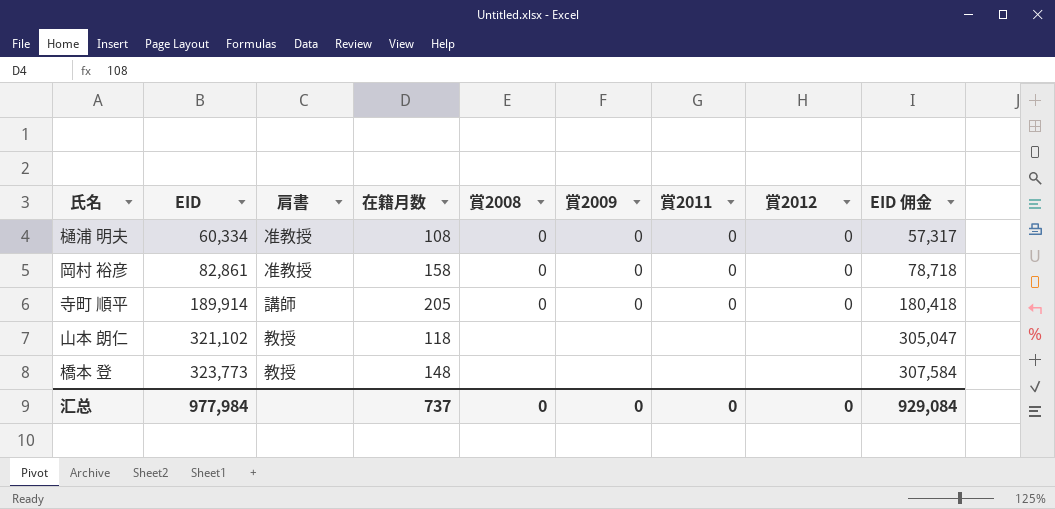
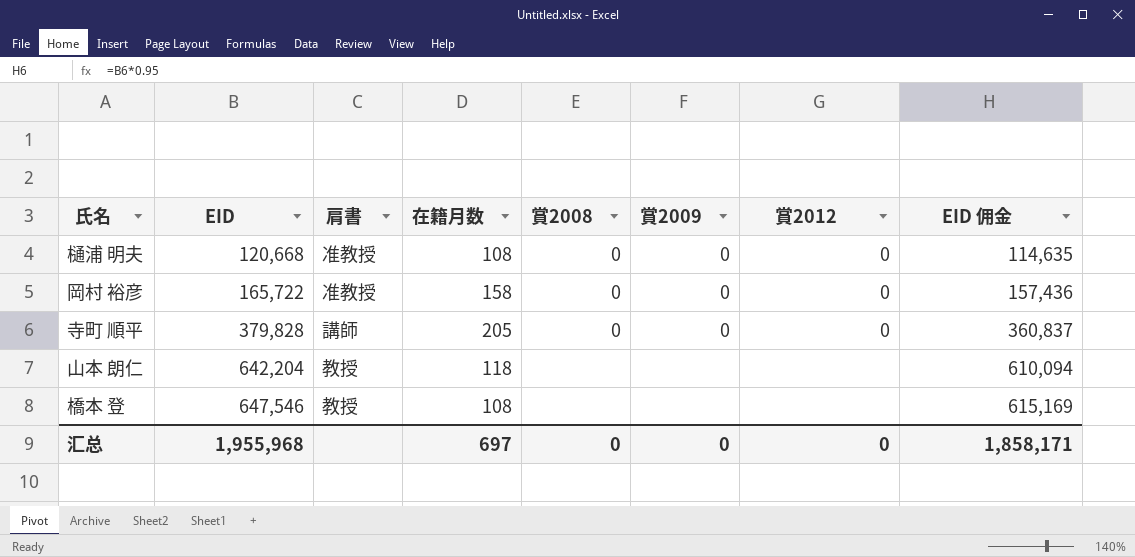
column 賞2011 | position: 7 -> none
樋浦 明夫 | EID: 60,334 -> 120,668
樋浦 明夫 | EID 佣金: 57,317 -> 114,635
岡村 裕彦 | EID: 82,861 -> 165,722
岡村 裕彦 | EID 佣金: 78,718 -> 157,436
寺町 順平 | EID: 189,914 -> 379,828
寺町 順平 | EID 佣金: 180,418 -> 360,837
山本 朗仁 | EID: 321,102 -> 642,204
山本 朗仁 | EID 佣金: 305,047 -> 610,094
橋本 登 | EID: 323,773 -> 647,546
橋本 登 | 在籍月数: 148 -> 108
橋本 登 | EID 佣金: 307,584 -> 615,169
汇总 | EID: 977,984 -> 1,955,968
汇总 | 在籍月数: 737 -> 697
汇总 | EID 佣金: 929,084 -> 1,858,171

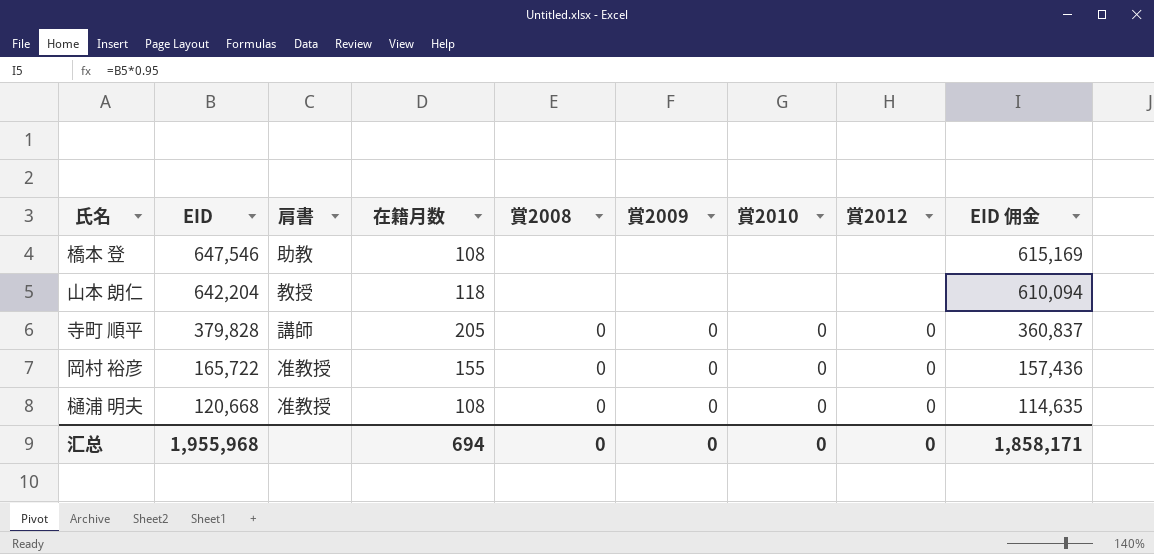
row order: EID ascending -> EID descending
column 賞2010 | position: none -> 7
橋本 登 | 肩書: 教授 -> 助教
岡村 裕彦 | 在籍月数: 158 -> 155
汇总 | 在籍月数: 697 -> 694

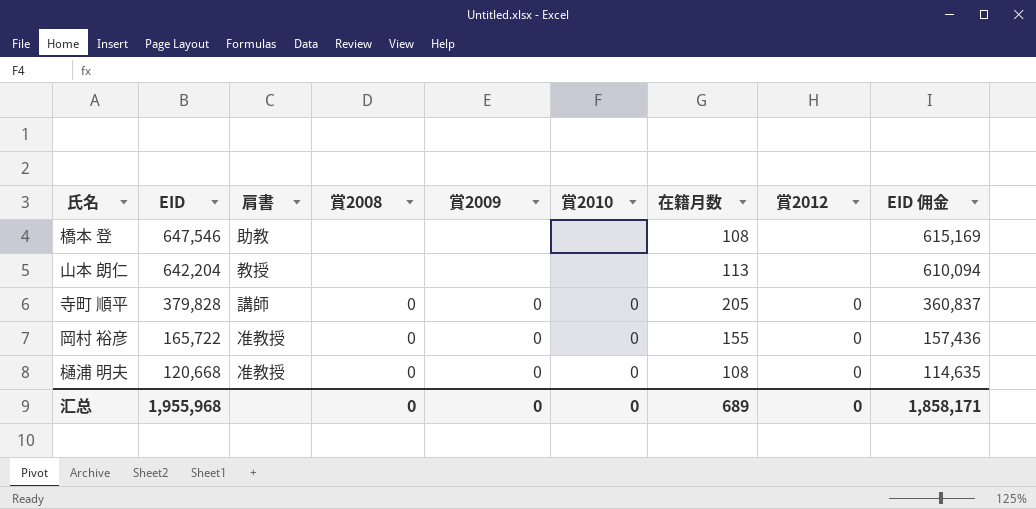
column 在籍月数 | position: 4 -> 7
山本 朗仁 | 在籍月数: 118 -> 113
汇总 | 在籍月数: 694 -> 689

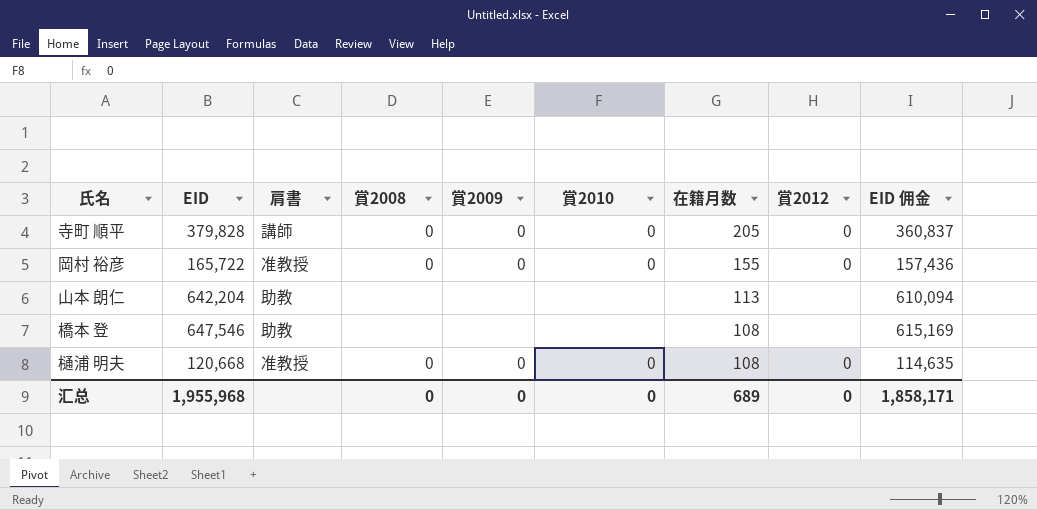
row order: EID descending -> 在籍月数 descending
山本 朗仁 | 肩書: 教授 -> 助教

